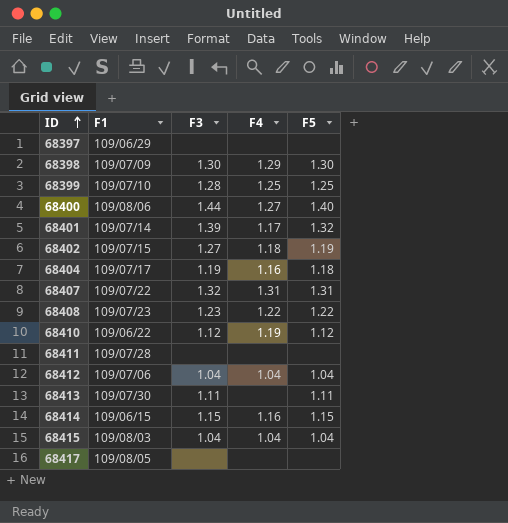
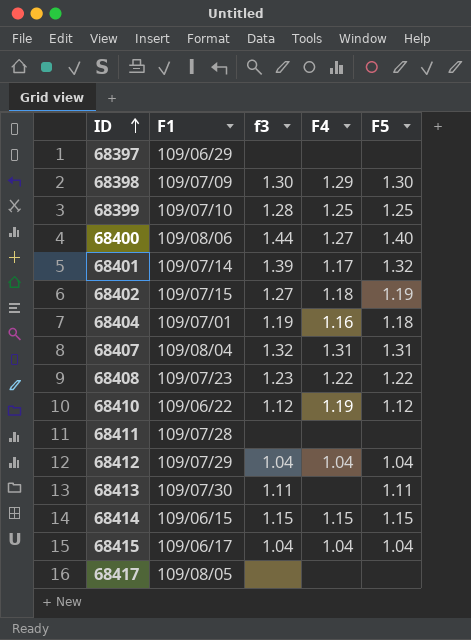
column name: F3 -> f3
68404 | F1: 109/07/17 -> 109/07/01
68407 | F1: 109/07/22 -> 109/08/04
68412 | F1: 109/07/06 -> 109/07/29
68414 | F4: 1.16 -> 1.15
68415 | F1: 109/08/03 -> 109/06/17

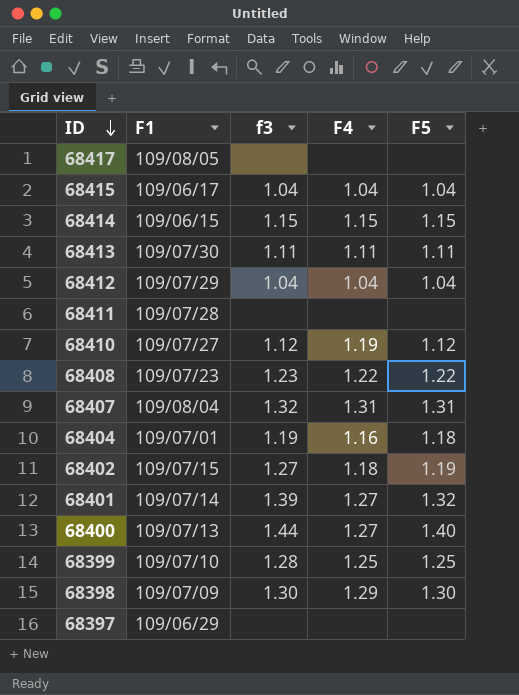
row order: ID ascending -> ID descending
68413 | F4: none -> 1.11
68410 | F1: 109/06/22 -> 109/07/27
68401 | F4: 1.17 -> 1.27
68400 | F1: 109/08/06 -> 109/07/13

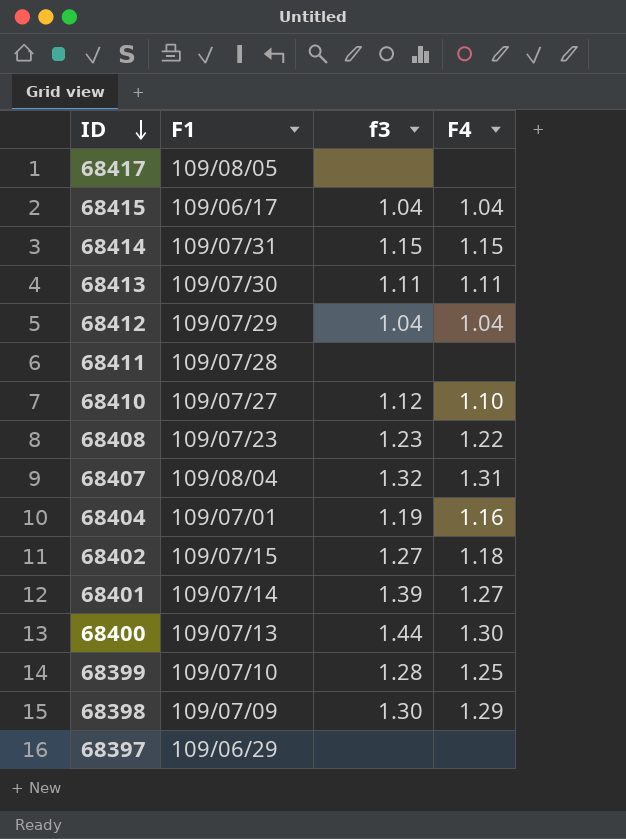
column F5 | position: 5 -> none
68414 | F1: 109/06/15 -> 109/07/31
68410 | F4: 1.19 -> 1.10
68400 | F4: 1.27 -> 1.30

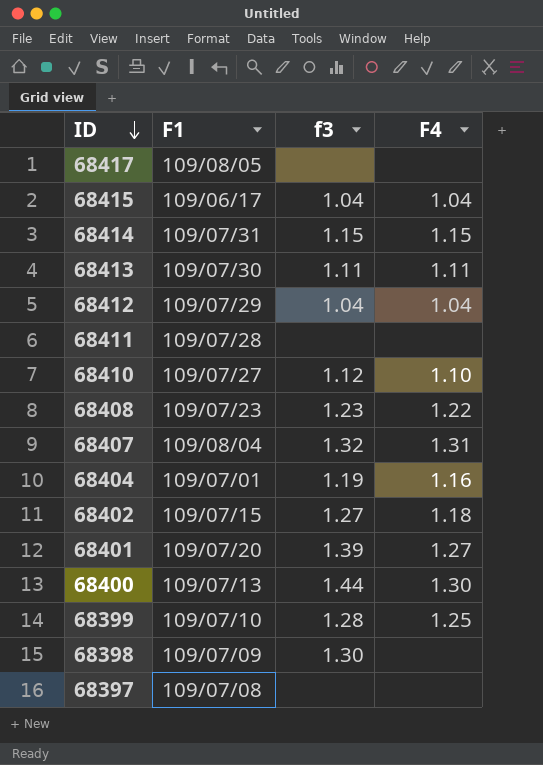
68401 | F1: 109/07/14 -> 109/07/20
68398 | F4: 1.29 -> none
68397 | F1: 109/06/29 -> 109/07/08

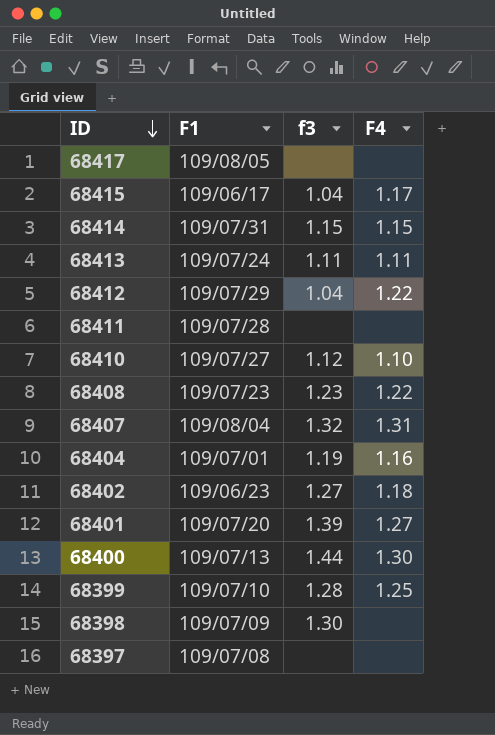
68415 | F4: 1.04 -> 1.17
68413 | F1: 109/07/30 -> 109/07/24
68412 | F4: 1.04 -> 1.22
68402 | F1: 109/07/15 -> 109/06/23

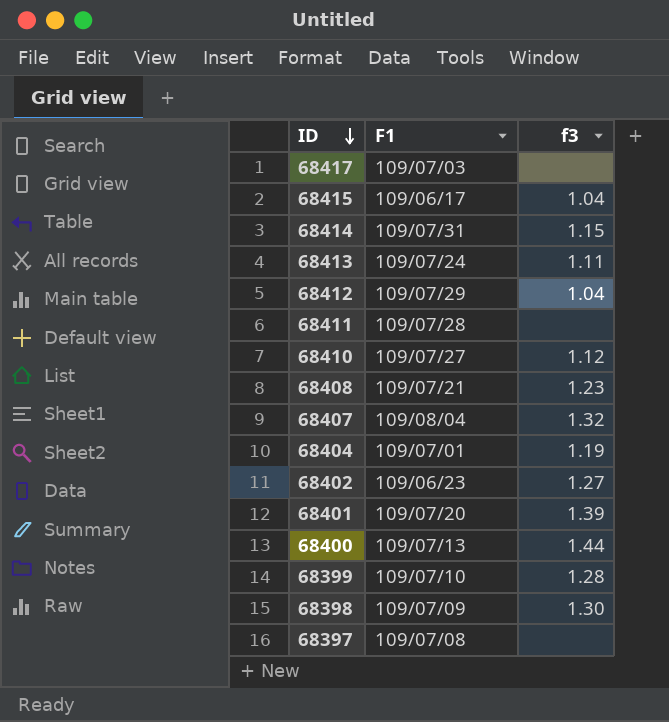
column F4 | position: 4 -> none
68417 | F1: 109/08/05 -> 109/07/03
68408 | F1: 109/07/23 -> 109/07/21

